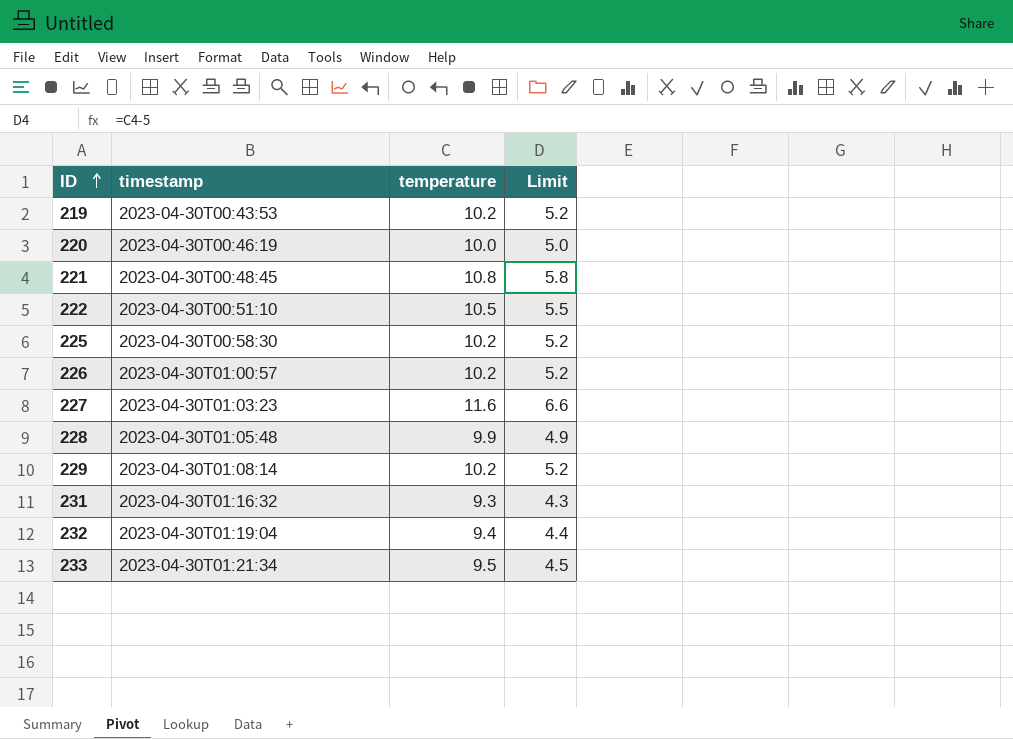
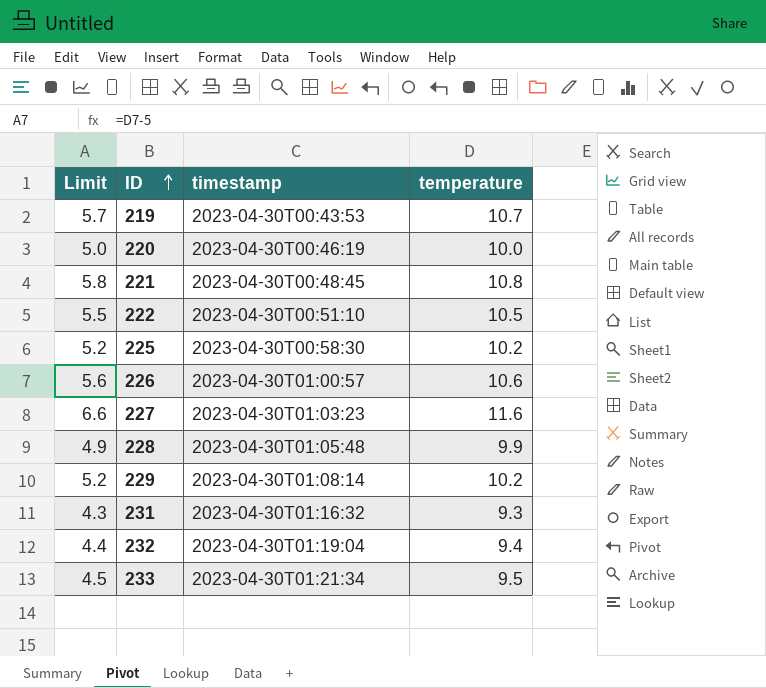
column Limit | position: 4 -> 1
219 | Limit: 5.2 -> 5.7
219 | temperature: 10.2 -> 10.7
226 | Limit: 5.2 -> 5.6
226 | temperature: 10.2 -> 10.6

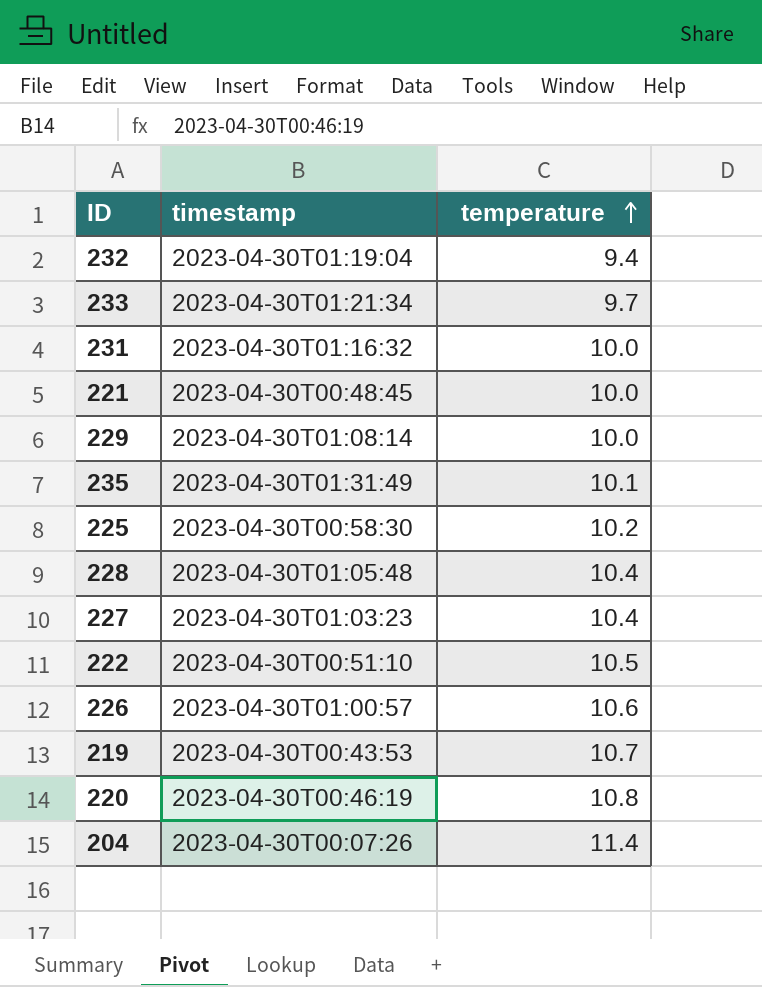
row order: ID ascending -> temperature ascending
column Limit | formula: [temperature] - 5 -> none
233 | temperature: 9.5 -> 9.7
231 | temperature: 9.3 -> 10.0
221 | temperature: 10.8 -> 10.0
229 | temperature: 10.2 -> 10.0
row 235: none -> 2023-04-30T01:31:49 | 10.1
228 | temperature: 9.9 -> 10.4
227 | temperature: 11.6 -> 10.4
220 | temperature: 10.0 -> 10.8
row 204: none -> 2023-04-30T00:07:26 | 11.4

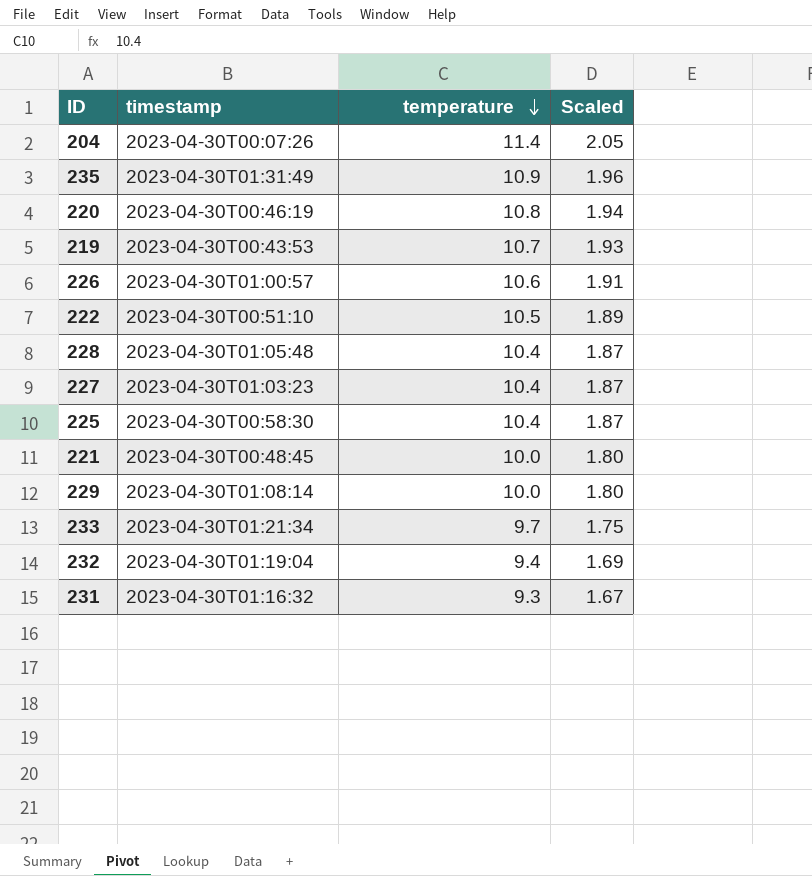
row order: temperature ascending -> temperature descending
column Scaled | formula: none -> [temperature] * 0.18
235 | temperature: 10.1 -> 10.9
225 | temperature: 10.2 -> 10.4
231 | temperature: 10.0 -> 9.3

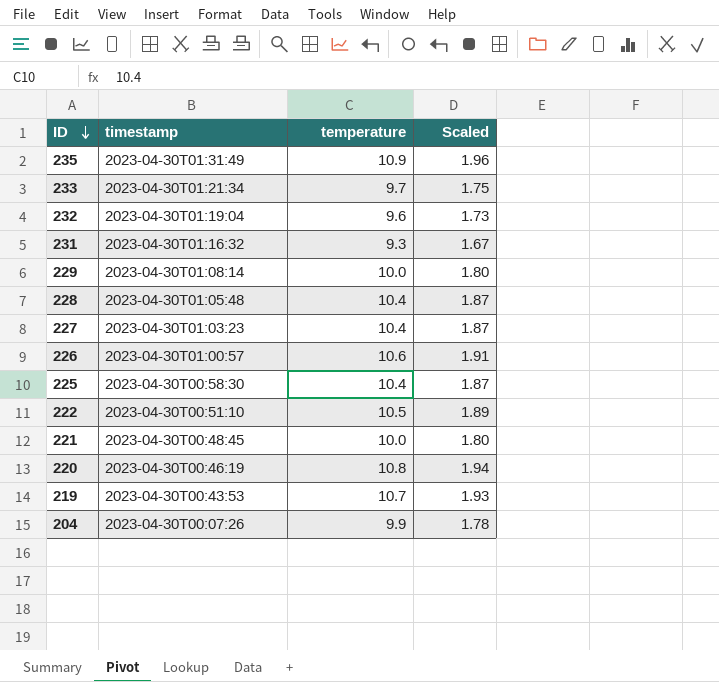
row order: temperature descending -> ID descending
232 | temperature: 9.4 -> 9.6
232 | Scaled: 1.69 -> 1.73
204 | temperature: 11.4 -> 9.9
204 | Scaled: 2.05 -> 1.78

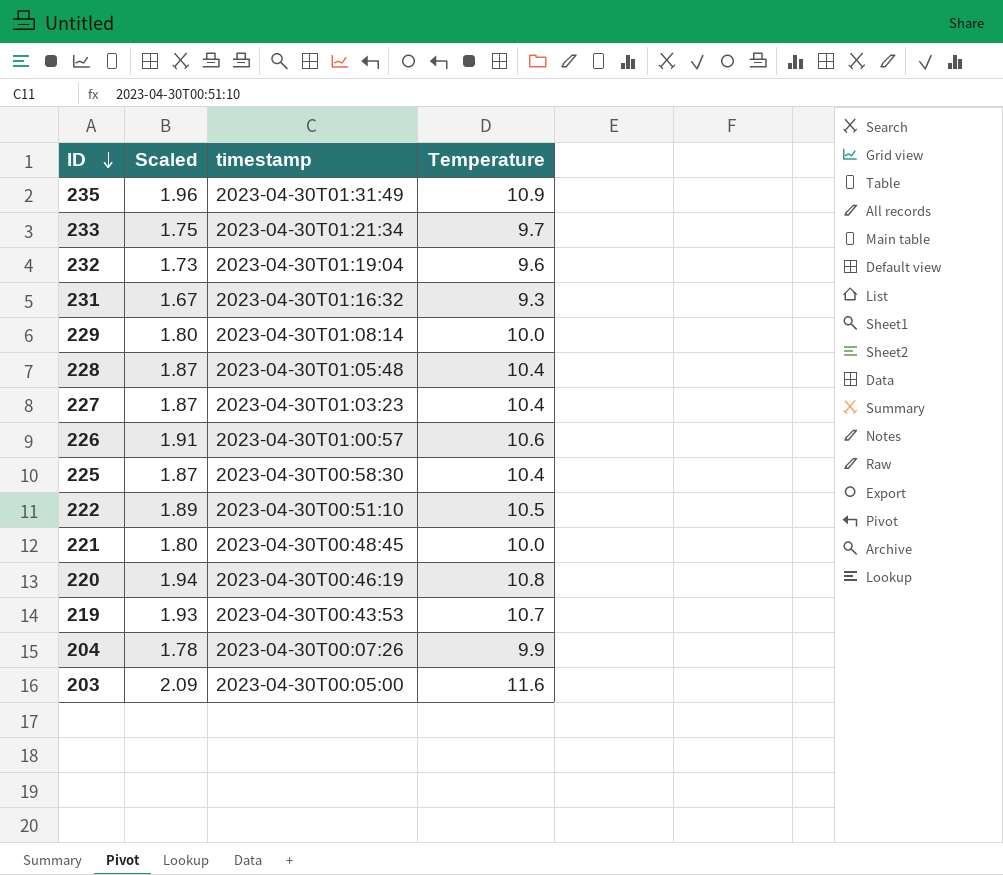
column Scaled | position: 4 -> 2
column name: temperature -> Temperature
row 203: none -> 2.09 | 2023-04-30T00:05:00 | 11.6

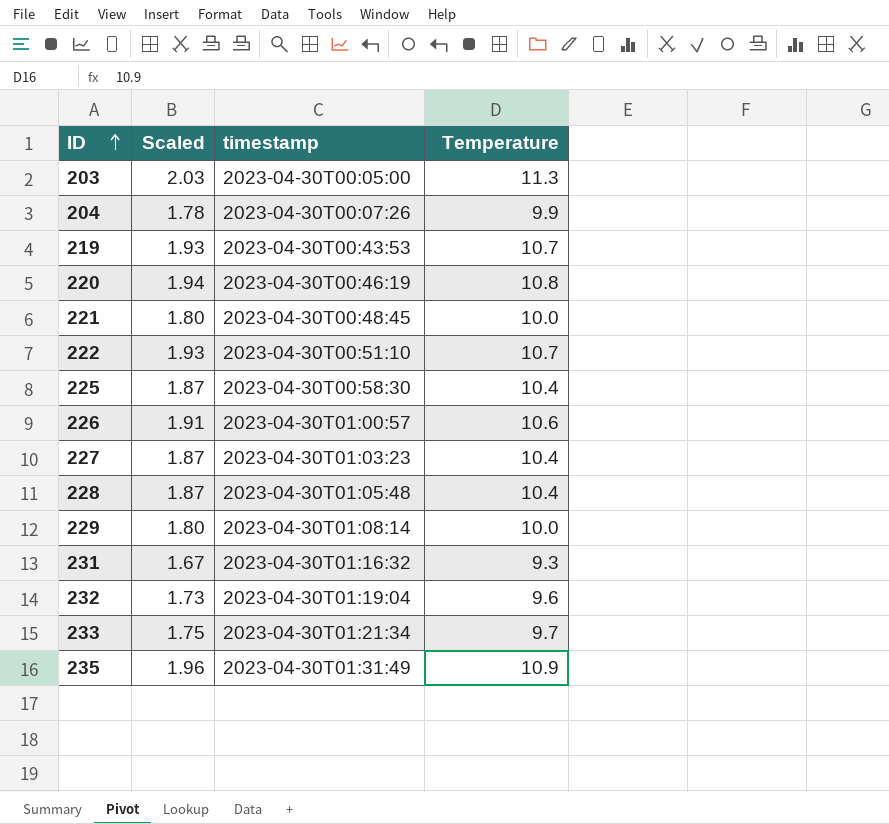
row order: ID descending -> ID ascending
203 | Scaled: 2.09 -> 2.03
203 | Temperature: 11.6 -> 11.3
222 | Scaled: 1.89 -> 1.93
222 | Temperature: 10.5 -> 10.7

